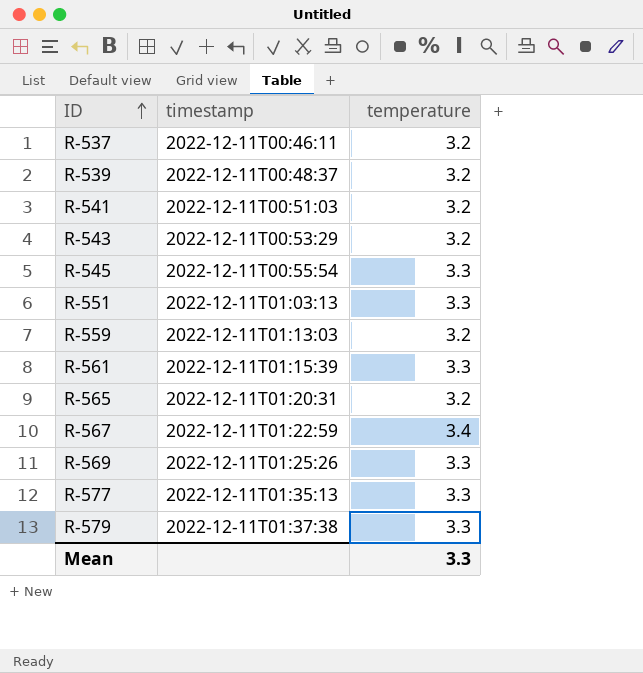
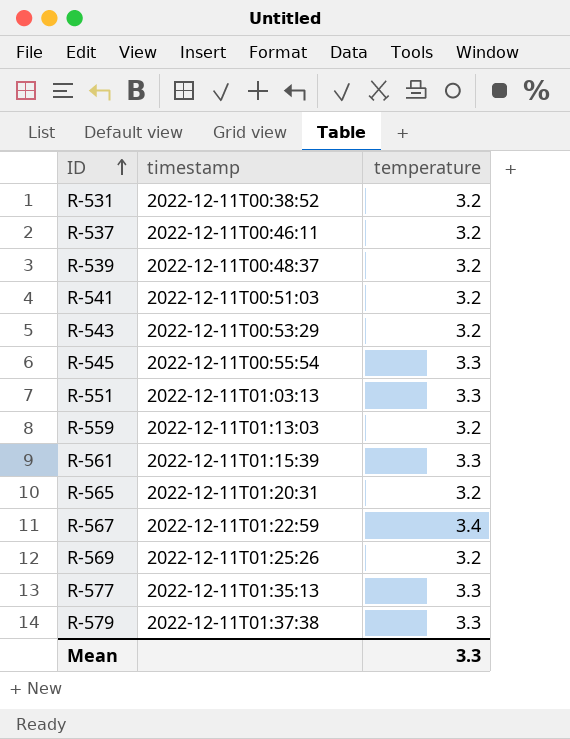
row R-531: none -> 2022-12-11T00:38:52 | 3.2
R-569 | temperature: 3.3 -> 3.2

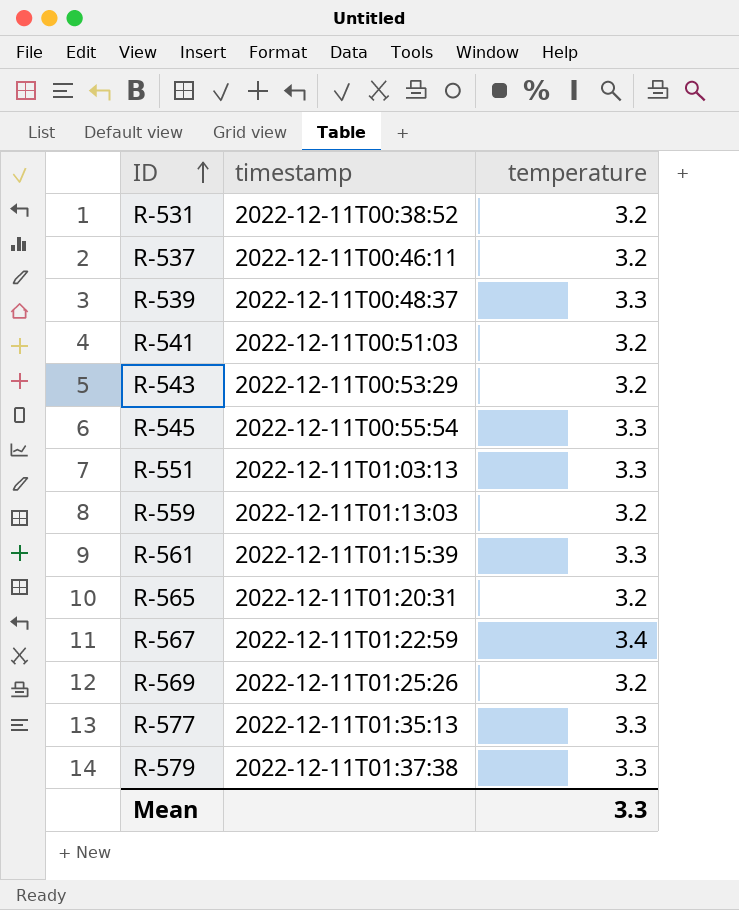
R-539 | temperature: 3.2 -> 3.3

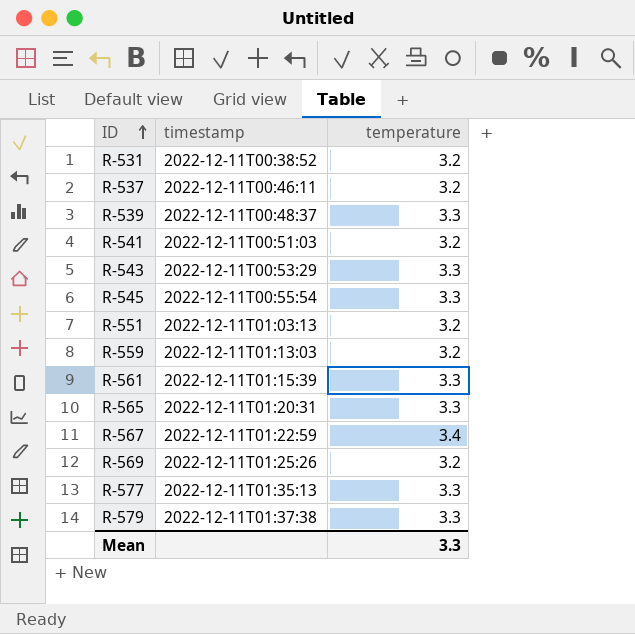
R-543 | temperature: 3.2 -> 3.3
R-551 | temperature: 3.3 -> 3.2
R-565 | temperature: 3.2 -> 3.3

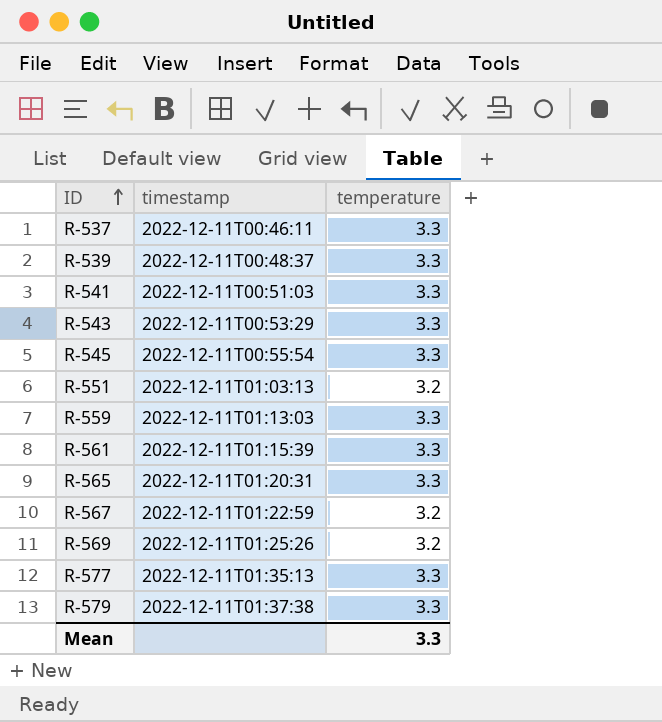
row R-531: 2022-12-11T00:38:52 | 3.2 -> none
R-537 | temperature: 3.2 -> 3.3
R-541 | temperature: 3.2 -> 3.3
R-559 | temperature: 3.2 -> 3.3
R-567 | temperature: 3.4 -> 3.2

